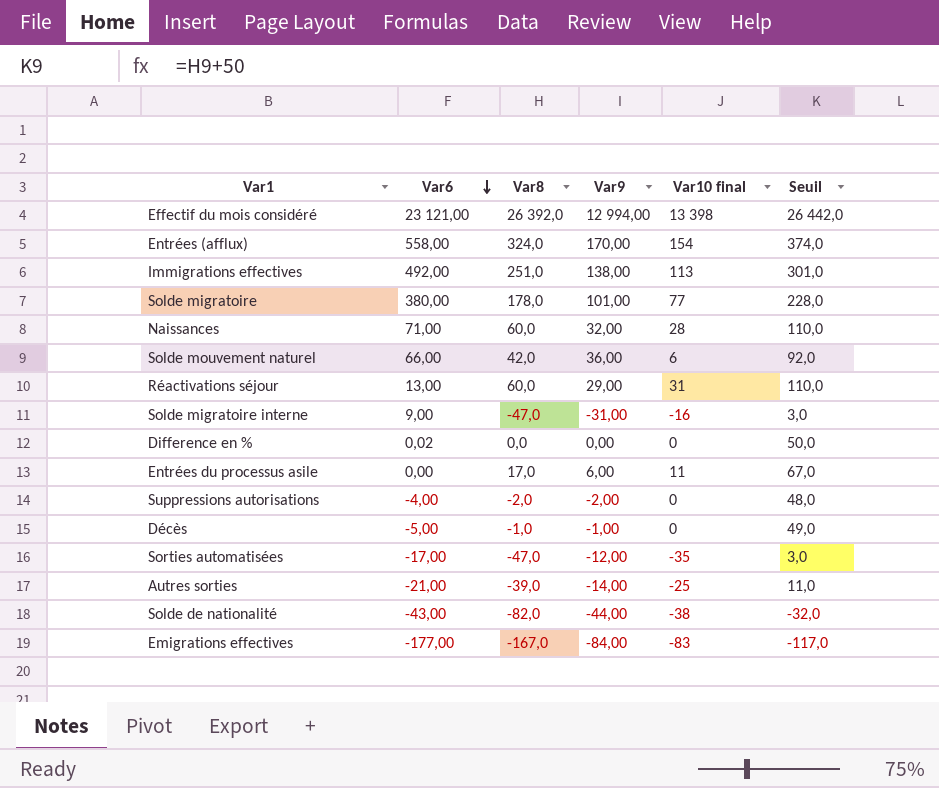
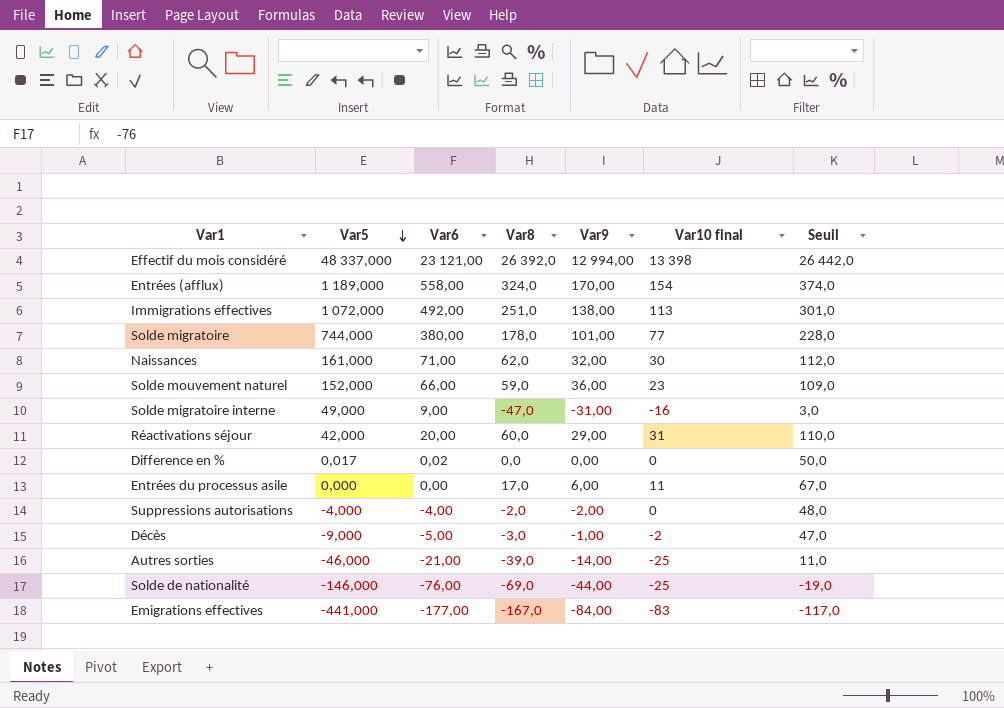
row order: Var6 descending -> Var5 descending
column Var5 | position: none -> 2
row Sorties automatisées: -17,00 | -47,0 | -12,00 | -35 | 3,0 -> none
Naissances | Var8: 60,0 -> 62,0
Naissances | Var10 final: 28 -> 30
Naissances | Seuil: 110,0 -> 112,0
Solde mouvement naturel | Var8: 42,0 -> 59,0
Solde mouvement naturel | Var10 final: 6 -> 23
Solde mouvement naturel | Seuil: 92,0 -> 109,0
Réactivations séjour | Var6: 13,00 -> 20,00
Décès | Var8: -1,0 -> -3,0
Décès | Var10 final: 0 -> -2
Décès | Seuil: 49,0 -> 47,0
Solde de nationalité | Var6: -43,00 -> -76,00
Solde de nationalité | Var8: -82,0 -> -69,0
Solde de nationalité | Var10 final: -38 -> -25
Solde de nationalité | Seuil: -32,0 -> -19,0

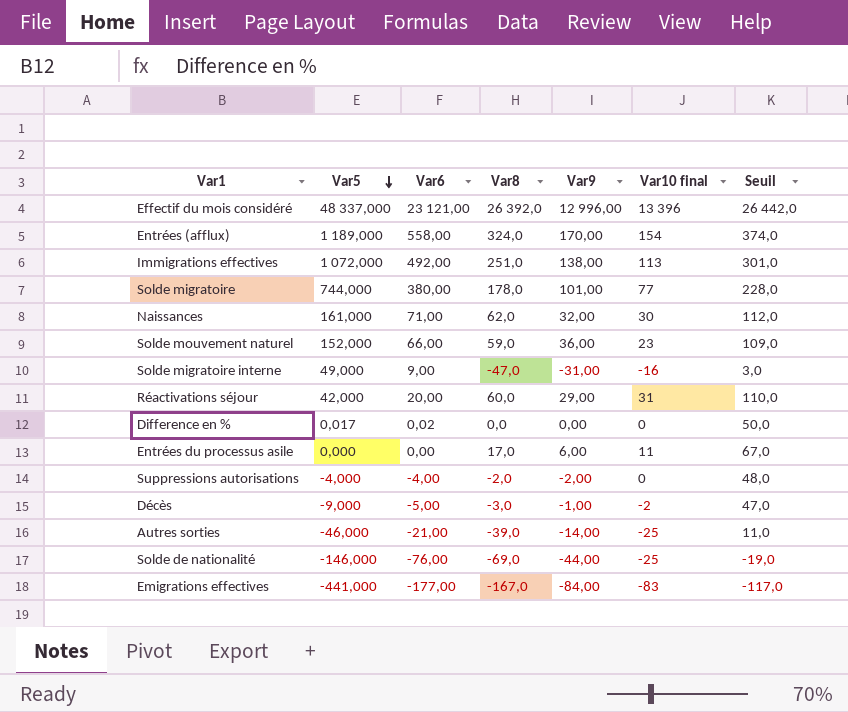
Effectif du mois considéré | Var9: 12 994,00 -> 12 996,00
Effectif du mois considéré | Var10 final: 13 398 -> 13 396

